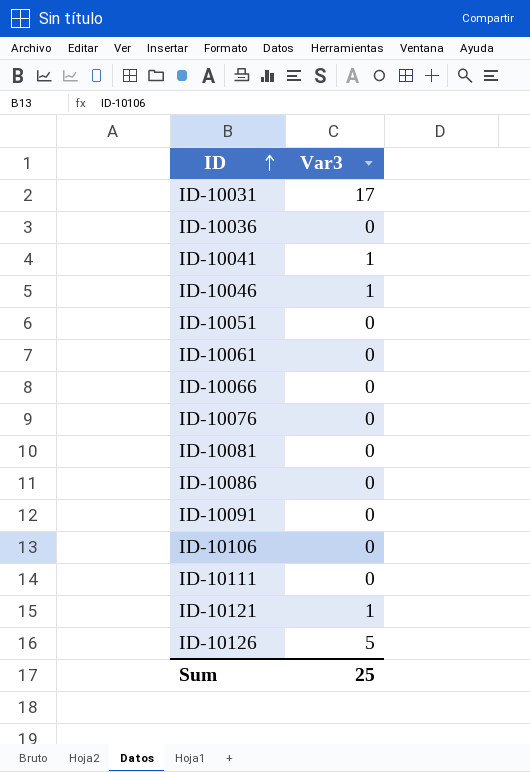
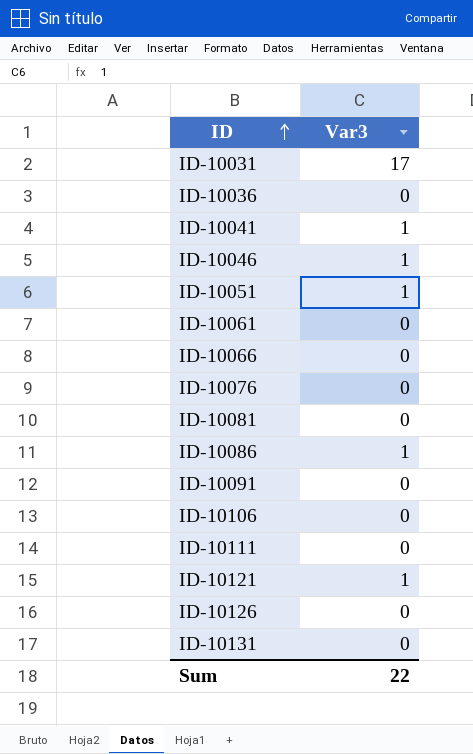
ID-10051 | Var3: 0 -> 1
ID-10086 | Var3: 0 -> 1
ID-10126 | Var3: 5 -> 0
row ID-10131: none -> 0
Sum | Var3: 25 -> 22

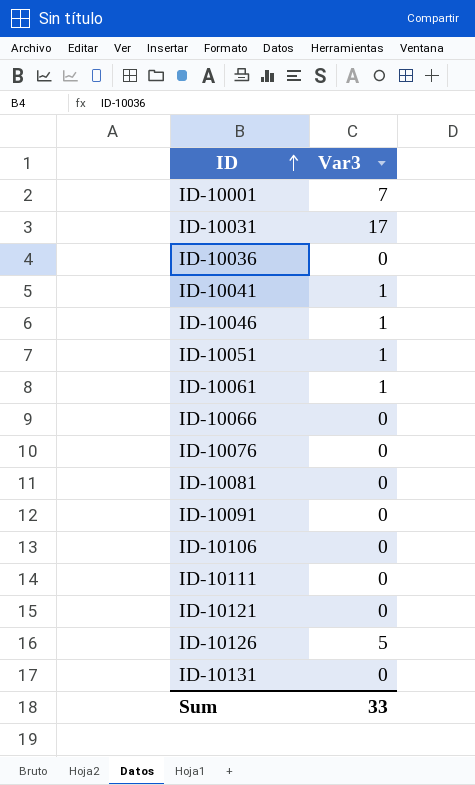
row ID-10086: 1 -> none
row ID-10001: none -> 7
ID-10061 | Var3: 0 -> 1
ID-10121 | Var3: 1 -> 0
ID-10126 | Var3: 0 -> 5
Sum | Var3: 22 -> 33

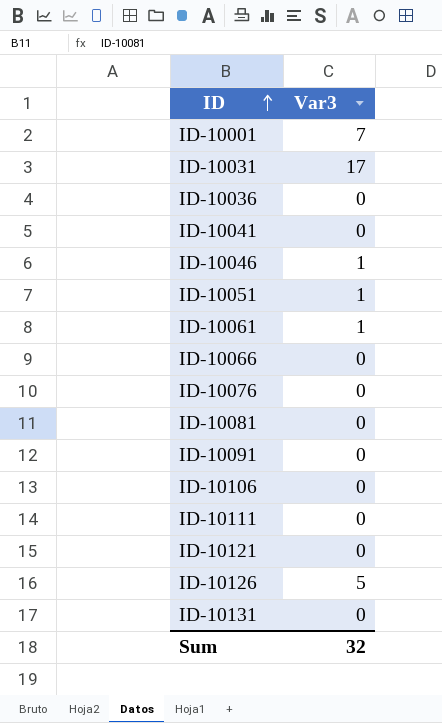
ID-10041 | Var3: 1 -> 0
Sum | Var3: 33 -> 32

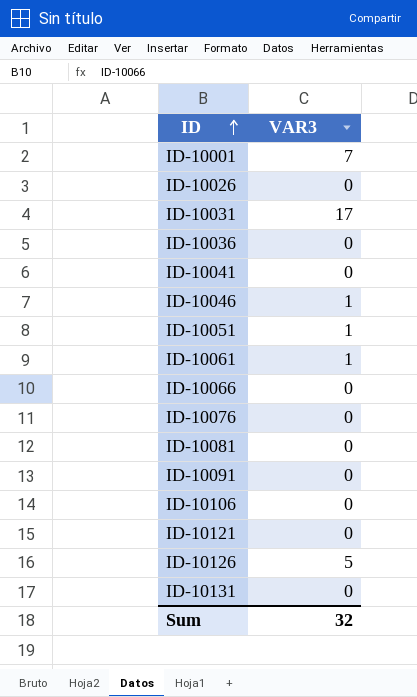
column name: Var3 -> VAR3
row ID-10111: 0 -> none
row ID-10026: none -> 0

